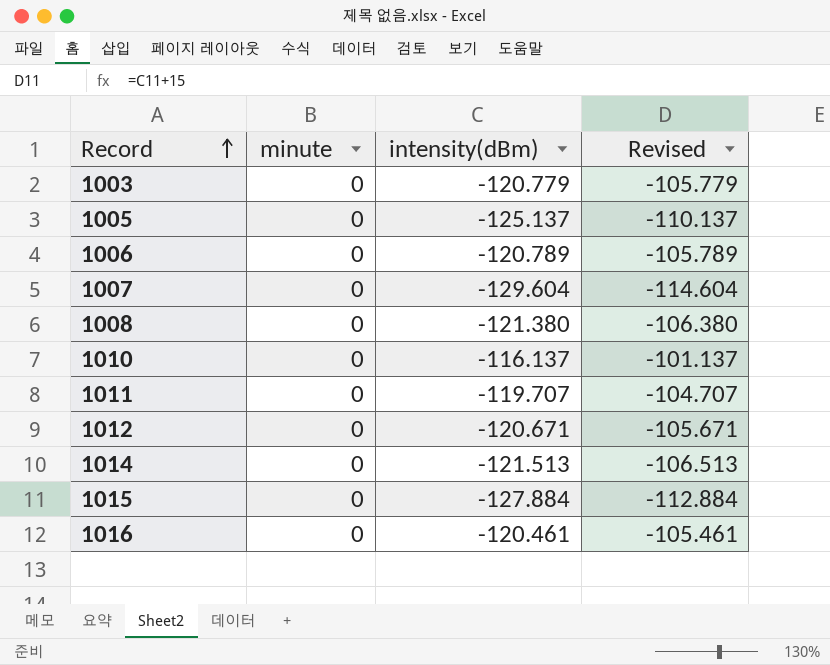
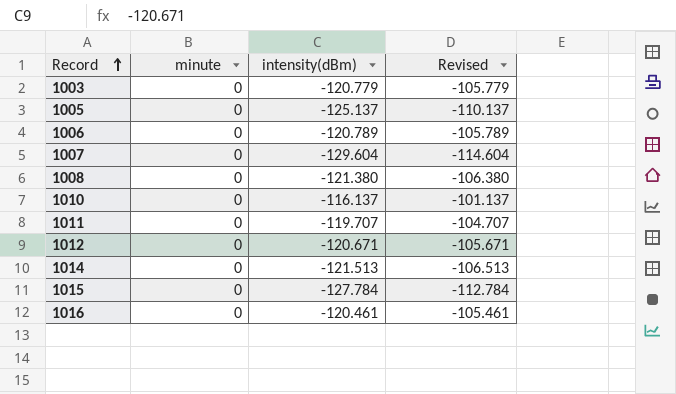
1015 | intensity(dBm): -127.884 -> -127.784
1015 | Revised: -112.884 -> -112.784

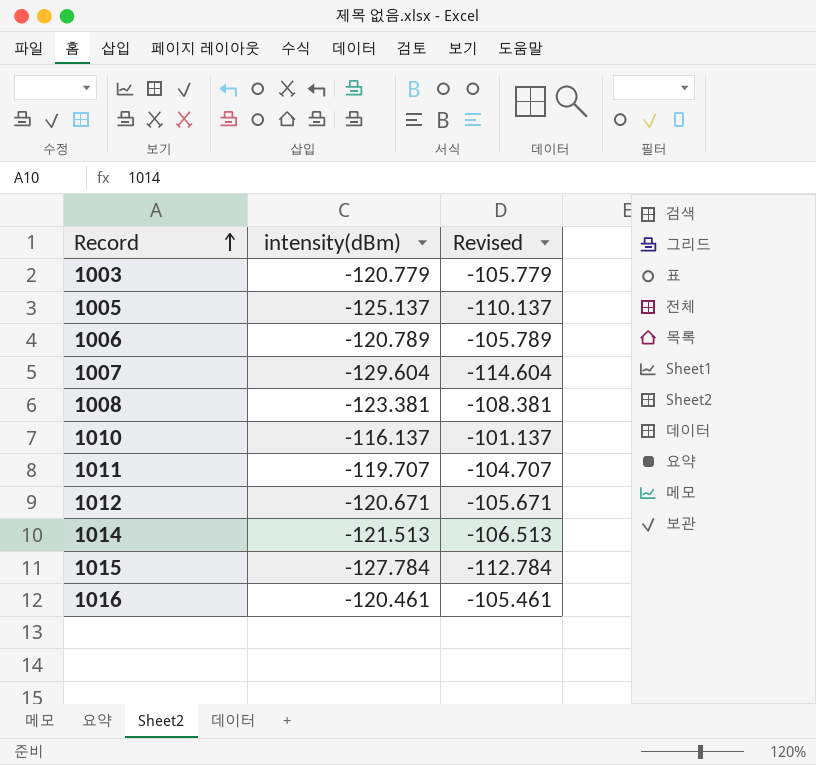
column minute | position: 2 -> none
1008 | intensity(dBm): -121.380 -> -123.381
1008 | Revised: -106.380 -> -108.381

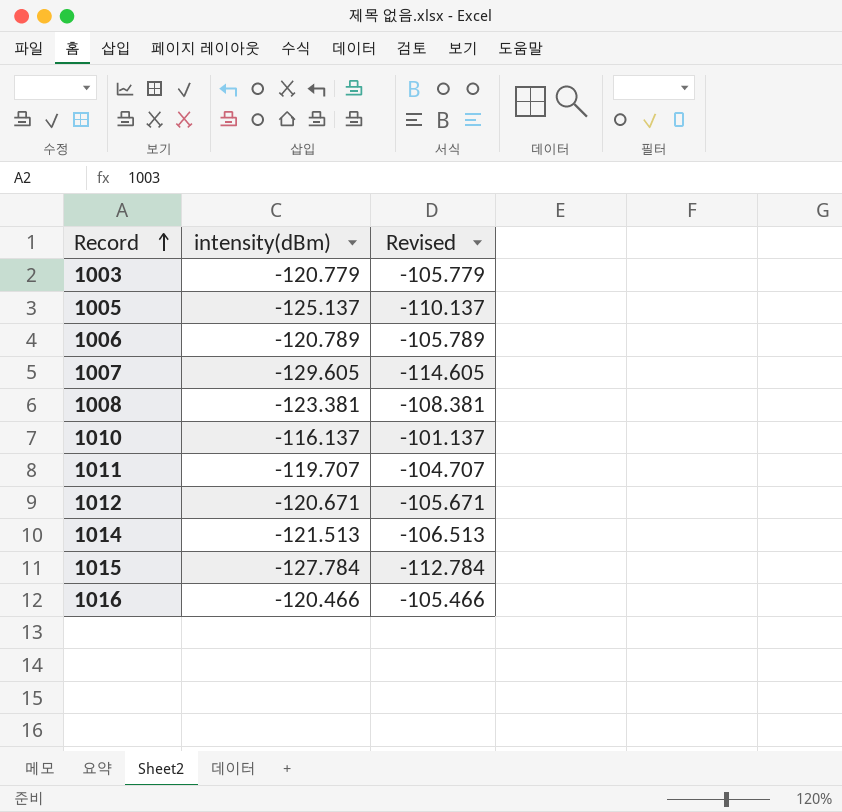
1007 | intensity(dBm): -129.604 -> -129.605
1007 | Revised: -114.604 -> -114.605
1016 | intensity(dBm): -120.461 -> -120.466
1016 | Revised: -105.461 -> -105.466

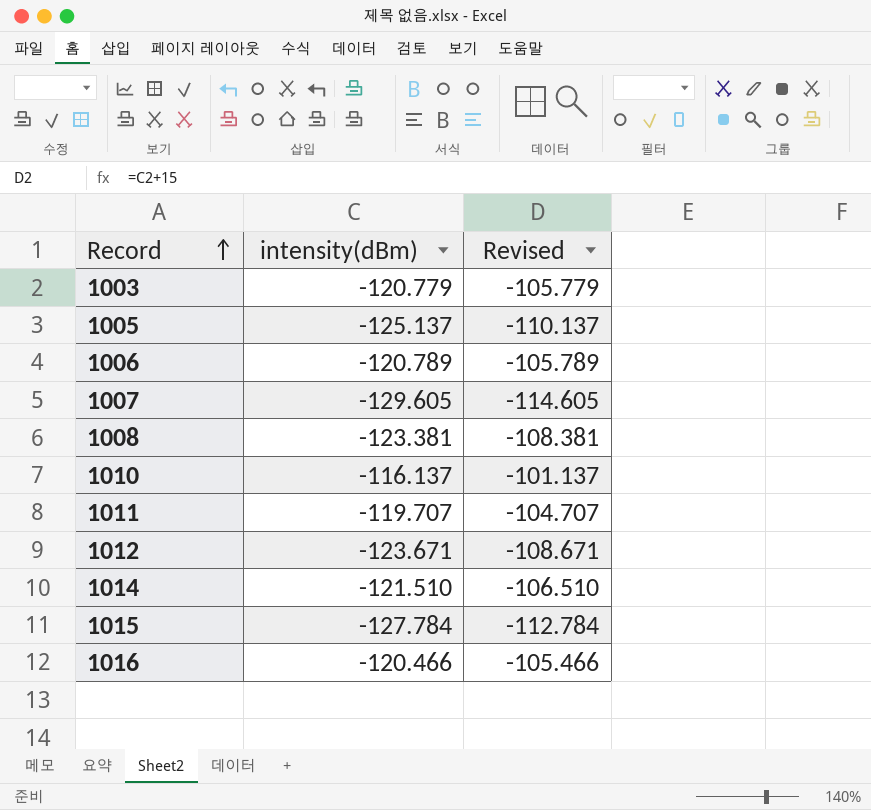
1012 | intensity(dBm): -120.671 -> -123.671
1012 | Revised: -105.671 -> -108.671
1014 | intensity(dBm): -121.513 -> -121.510
1014 | Revised: -106.513 -> -106.510

